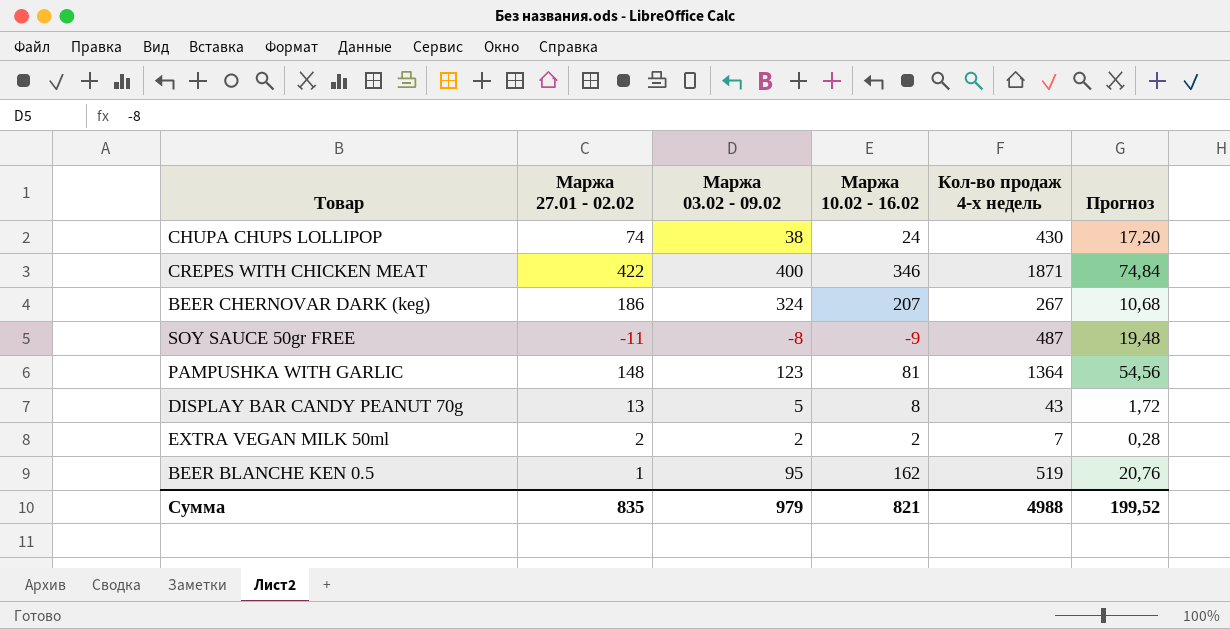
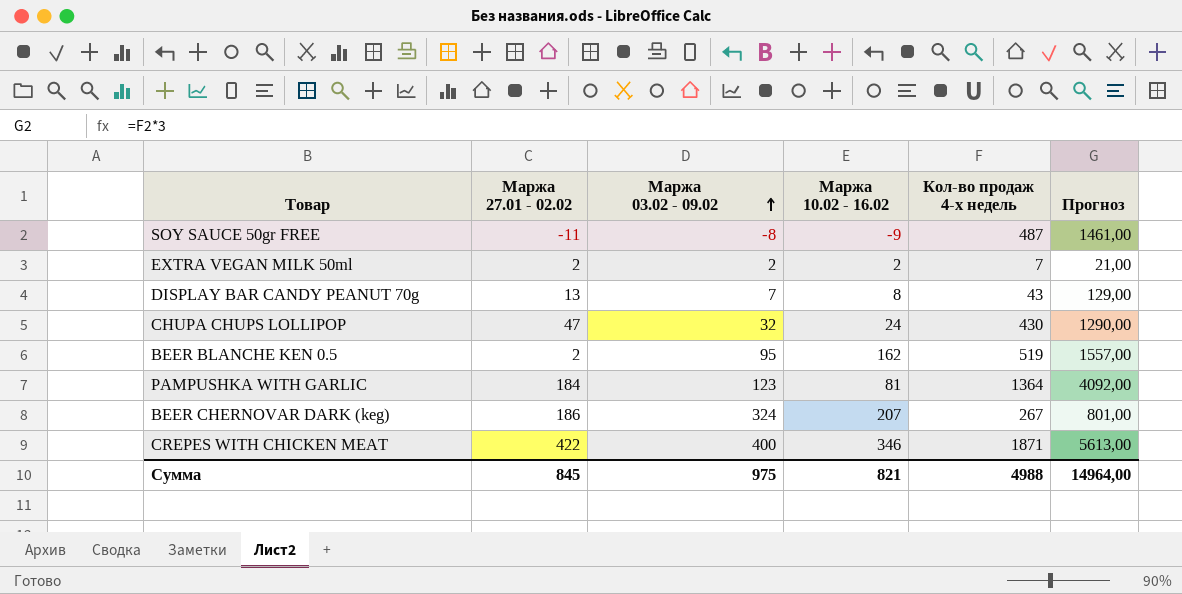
row order: none -> Маржа 03.02 - 09.02 ascending
column Прогноз | formula: [Кол-во продаж 4-х недель] * 0,04 -> [Кол-во продаж 4-х недель] * 3
DISPLAY BAR CANDY PEANUT 70g | Маржа 03.02 - 09.02: 5 -> 7
CHUPA CHUPS LOLLIPOP | Маржа 27.01 - 02.02: 74 -> 47
CHUPA CHUPS LOLLIPOP | Маржа 03.02 - 09.02: 38 -> 32
BEER BLANCHE KEN 0.5 | Маржа 27.01 - 02.02: 1 -> 2
PAMPUSHKA WITH GARLIC | Маржа 27.01 - 02.02: 148 -> 184
Сумма | Маржа 27.01 - 02.02: 835 -> 845
Сумма | Маржа 03.02 - 09.02: 979 -> 975
Сумма | Прогноз: 199,52 -> 14964,00

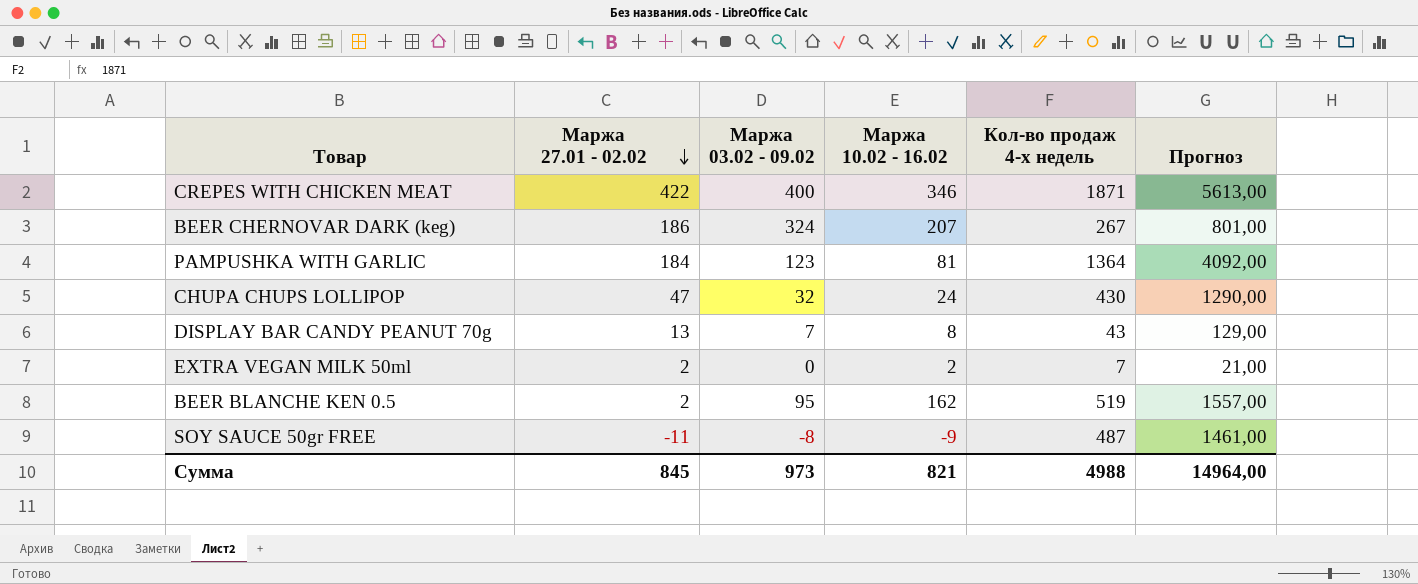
row order: Маржа 03.02 - 09.02 ascending -> Маржа 27.01 - 02.02 descending
EXTRA VEGAN MILK 50ml | Маржа 03.02 - 09.02: 2 -> 0
Сумма | Маржа 03.02 - 09.02: 975 -> 973

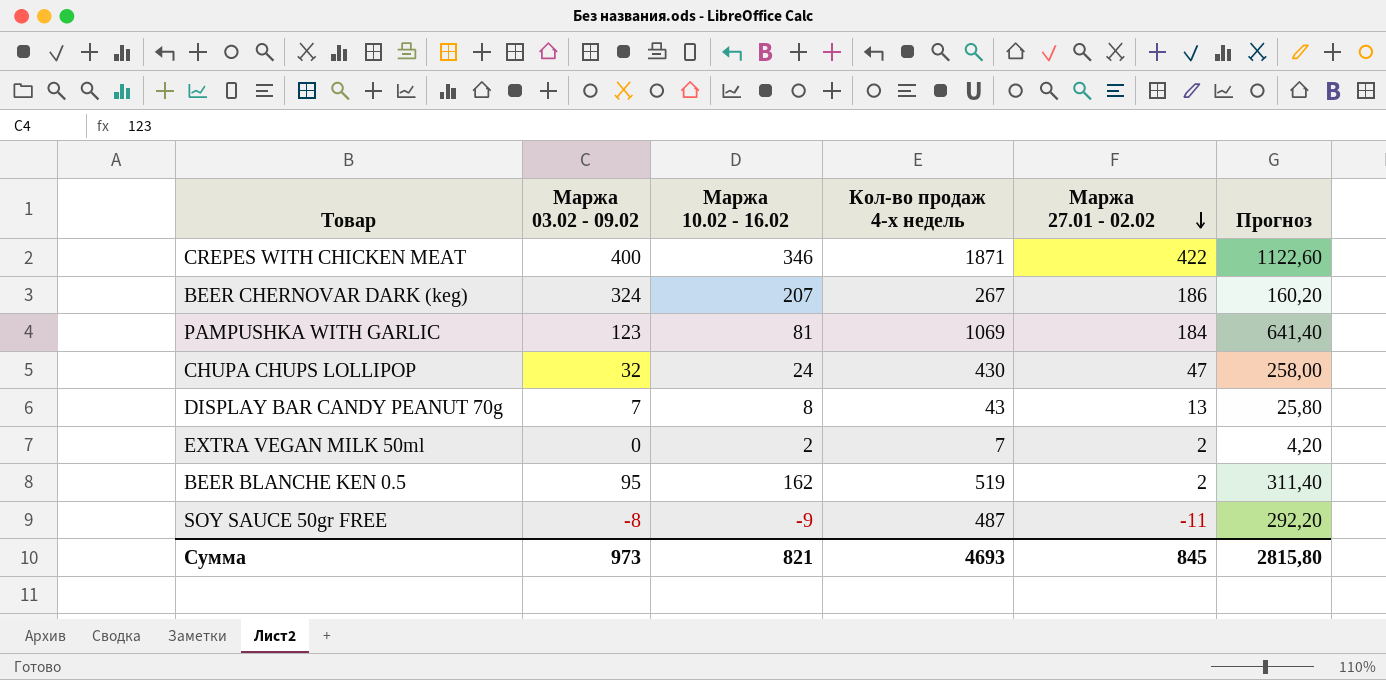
column Маржа 27.01 - 02.02 | position: 2 -> 5
column Прогноз | formula: [Кол-во продаж 4-х недель] * 3 -> [Кол-во продаж 4-х недель] * 0,6
PAMPUSHKA WITH GARLIC | Кол-во продаж 4-х недель: 1364 -> 1069
Сумма | Кол-во продаж 4-х недель: 4988 -> 4693
Сумма | Прогноз: 14964,00 -> 2815,80

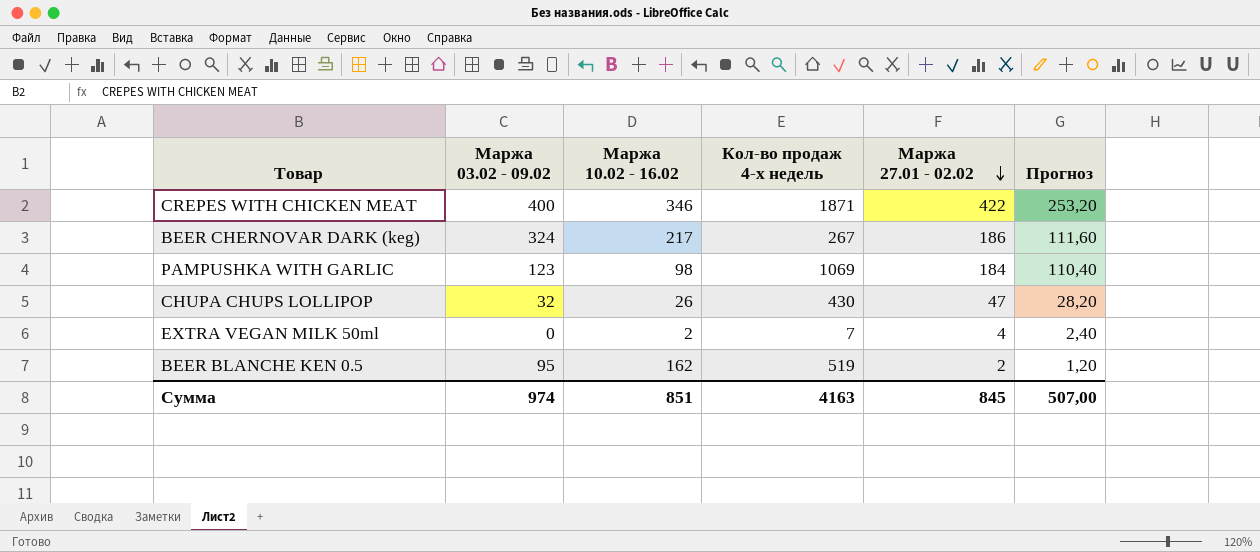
column Прогноз | formula: [Кол-во продаж 4-х недель] * 0,6 -> [Маржа 27.01 - 02.02] * 0,6
row DISPLAY BAR CANDY PEANUT 70g: 7 | 8 | 43 | 13 | 25,80 -> none
row SOY SAUCE 50gr FREE: -8 | -9 | 487 | -11 | 292,20 -> none
BEER CHERNOVAR DARK (keg) | Маржа 10.02 - 16.02: 207 -> 217
PAMPUSHKA WITH GARLIC | Маржа 10.02 - 16.02: 81 -> 98
CHUPA CHUPS LOLLIPOP | Маржа 10.02 - 16.02: 24 -> 26
EXTRA VEGAN MILK 50ml | Маржа 27.01 - 02.02: 2 -> 4
Сумма | Маржа 03.02 - 09.02: 973 -> 974
Сумма | Маржа 10.02 - 16.02: 821 -> 851
Сумма | Кол-во продаж 4-х недель: 4693 -> 4163
Сумма | Прогноз: 2815,80 -> 507,00

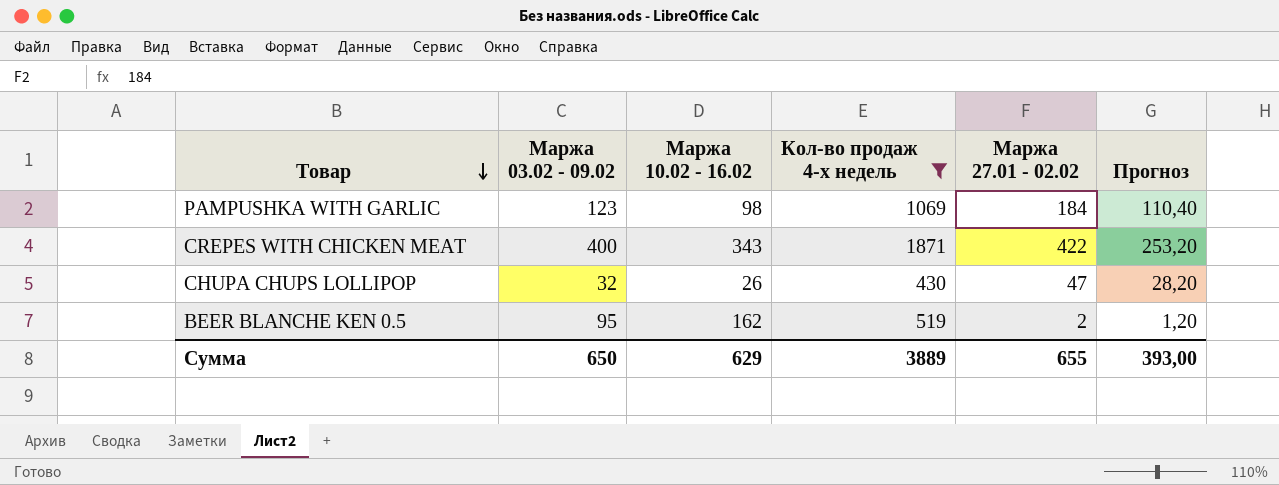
filter: none -> Кол-во продаж 4-х недель >= 430
row order: Маржа 27.01 - 02.02 descending -> Товар descending
CREPES WITH CHICKEN MEAT | Маржа 10.02 - 16.02: 346 -> 343
Сумма | Маржа 03.02 - 09.02: 974 -> 650
Сумма | Маржа 10.02 - 16.02: 851 -> 629
Сумма | Кол-во продаж 4-х недель: 4163 -> 3889
Сумма | Маржа 27.01 - 02.02: 845 -> 655
Сумма | Прогноз: 507,00 -> 393,00

